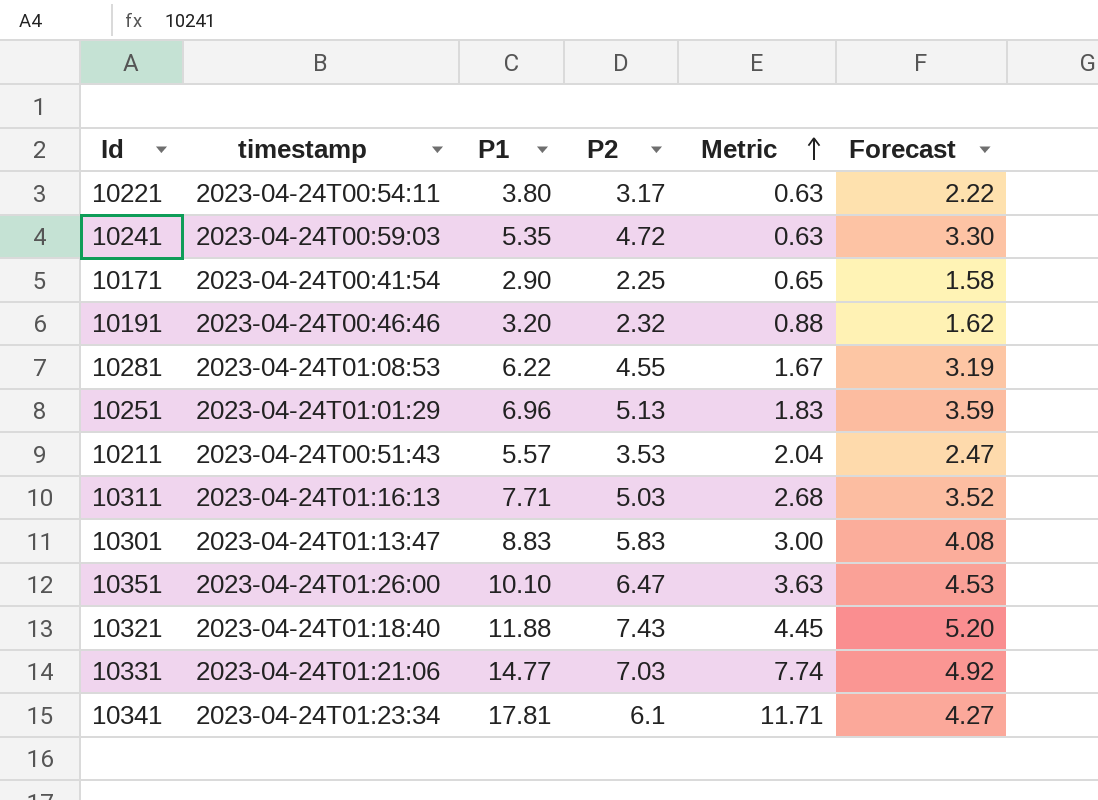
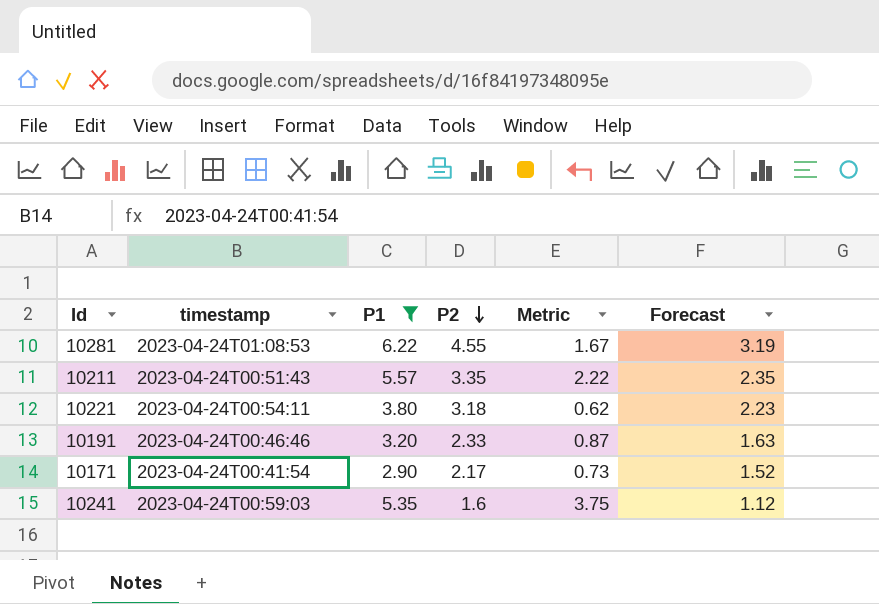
filter: none -> P1 <= 6.22
row order: Metric ascending -> P2 descending
10211 | P2: 3.53 -> 3.35
10211 | Metric: 2.04 -> 2.22
10211 | Forecast: 2.47 -> 2.35
10221 | P2: 3.17 -> 3.18
10221 | Metric: 0.63 -> 0.62
10221 | Forecast: 2.22 -> 2.23
10191 | P2: 2.32 -> 2.33
10191 | Metric: 0.88 -> 0.87
10191 | Forecast: 1.62 -> 1.63
10171 | P2: 2.25 -> 2.17
10171 | Metric: 0.65 -> 0.73
10171 | Forecast: 1.58 -> 1.52
10241 | P2: 4.72 -> 1.6
10241 | Metric: 0.63 -> 3.75
10241 | Forecast: 3.30 -> 1.12

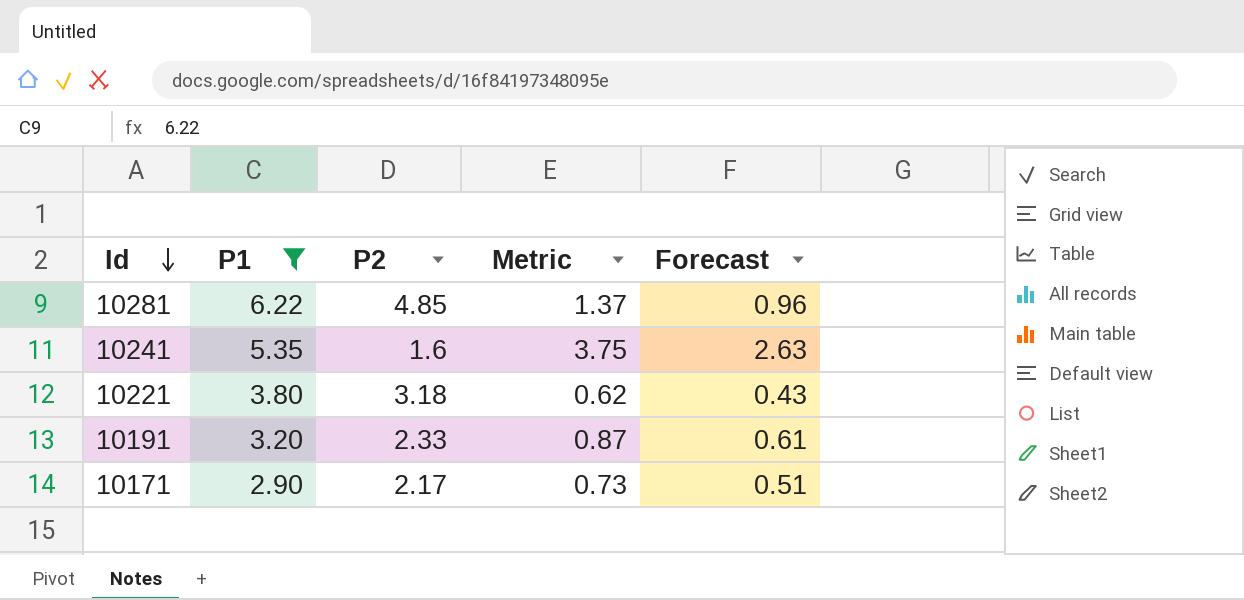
row order: P2 descending -> Id descending
column timestamp | position: 2 -> none
column Forecast | formula: [P2] * 0.7 -> [Metric] * 0.7
row 10211: 2023-04-24T00:51:43 | 5.57 | 3.35 | 2.22 | 2.35 -> none
10281 | P2: 4.55 -> 4.85
10281 | Metric: 1.67 -> 1.37

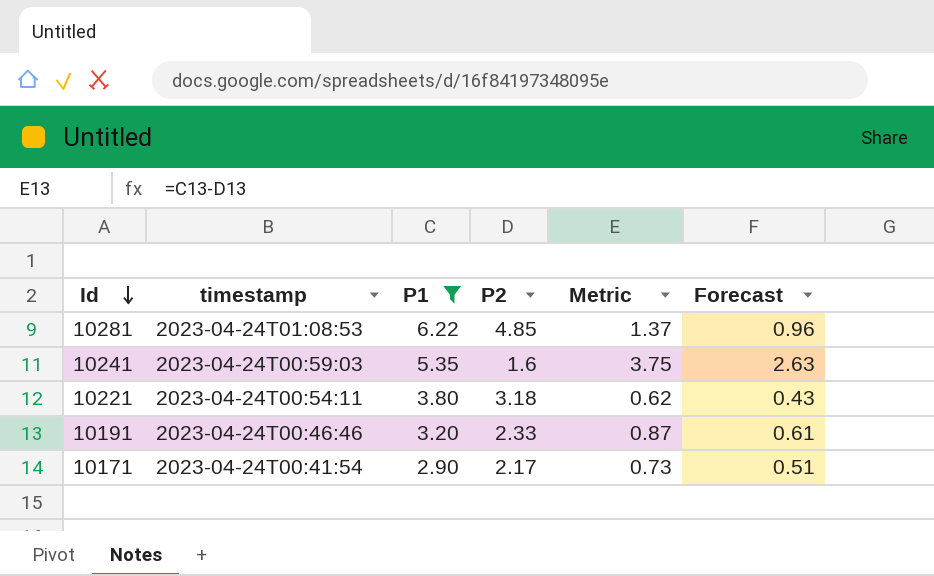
column timestamp | position: none -> 2

